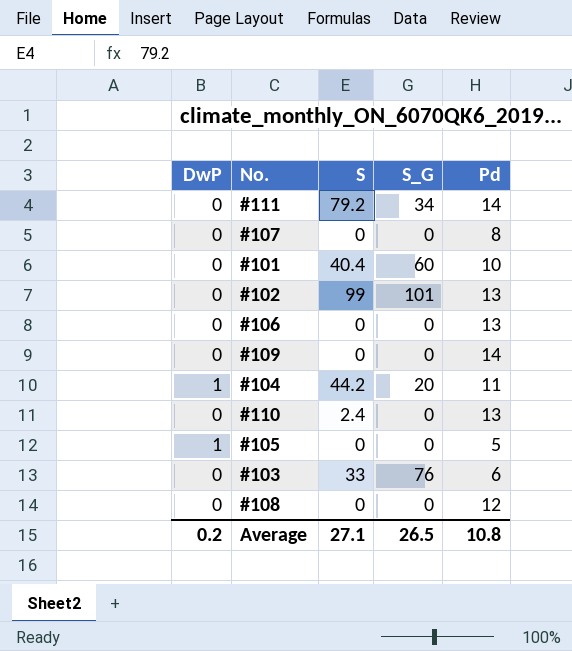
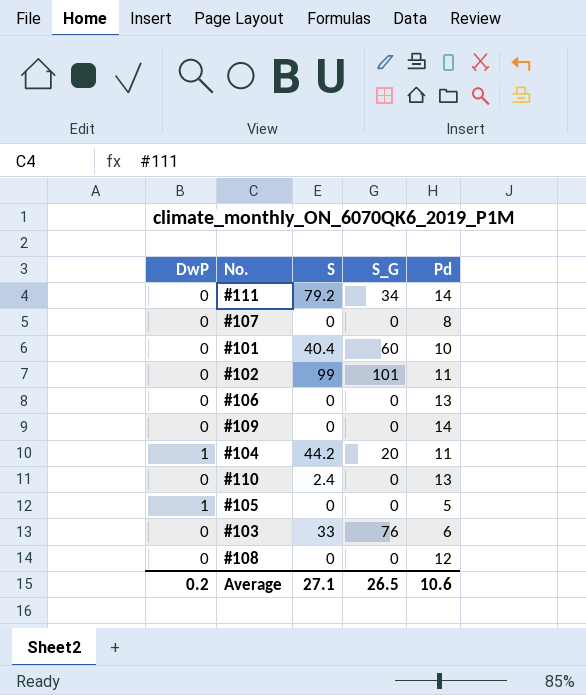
#102 | Pd: 13 -> 11
Average | Pd: 10.8 -> 10.6

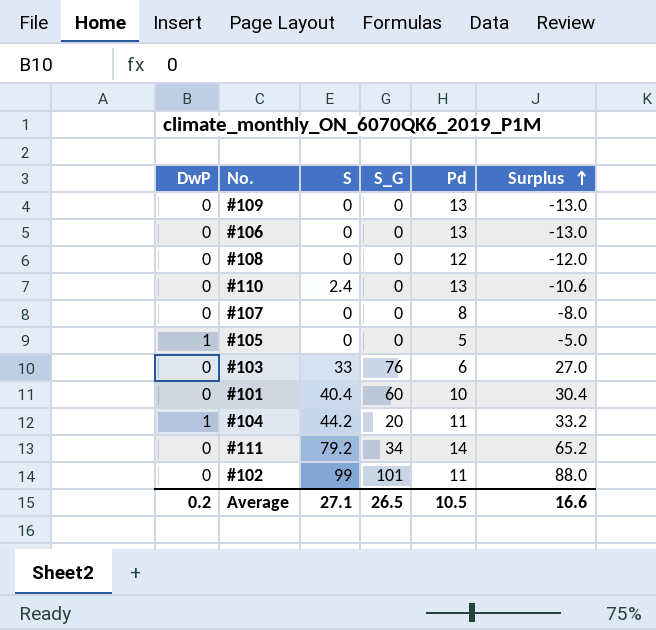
row order: none -> Surplus ascending
column Surplus | formula: none -> [S] - [Pd]
#109 | Pd: 14 -> 13
Average | Pd: 10.6 -> 10.5

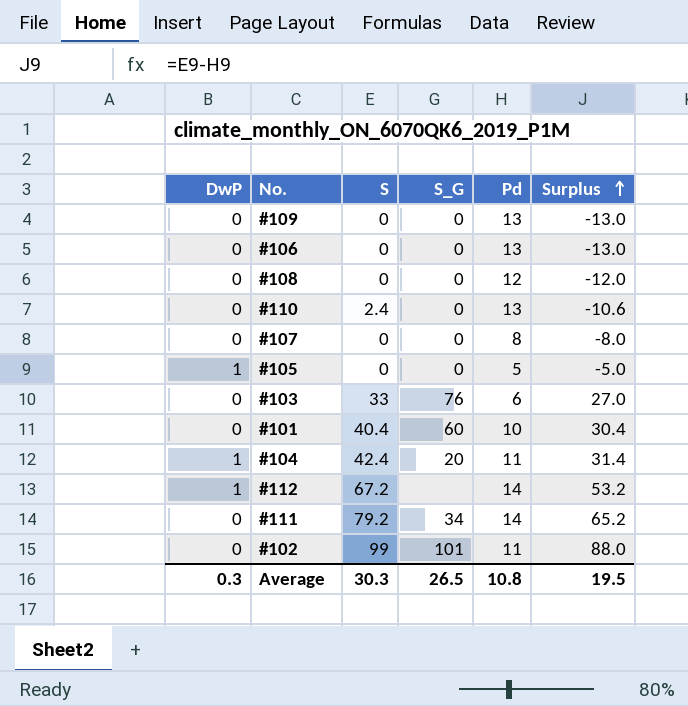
#104 | S: 44.2 -> 42.4
#104 | Surplus: 33.2 -> 31.4
row #112: none -> 1 | 67.2 | none | 14 | 53.2
Average | DwP: 0.2 -> 0.3
Average | S: 27.1 -> 30.3
Average | Pd: 10.5 -> 10.8
Average | Surplus: 16.6 -> 19.5

